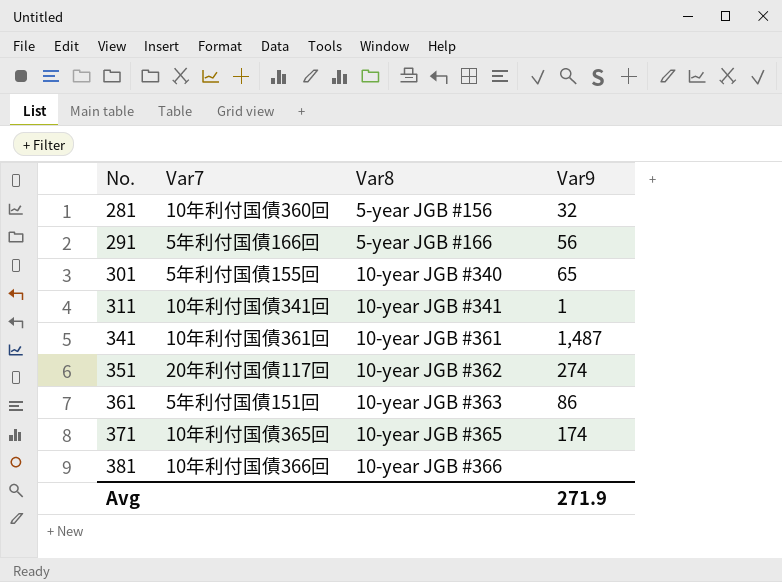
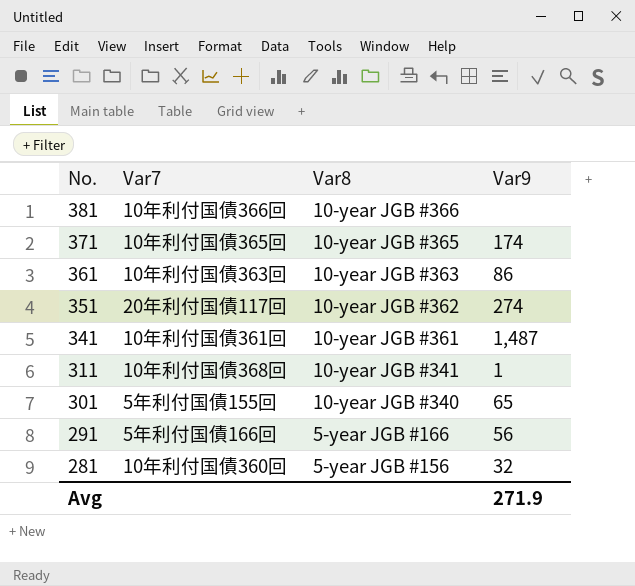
row order: No. ascending -> No. descending
361 | Var7: 5年利付国債151回 -> 10年利付国債363回
311 | Var7: 10年利付国債341回 -> 10年利付国債368回

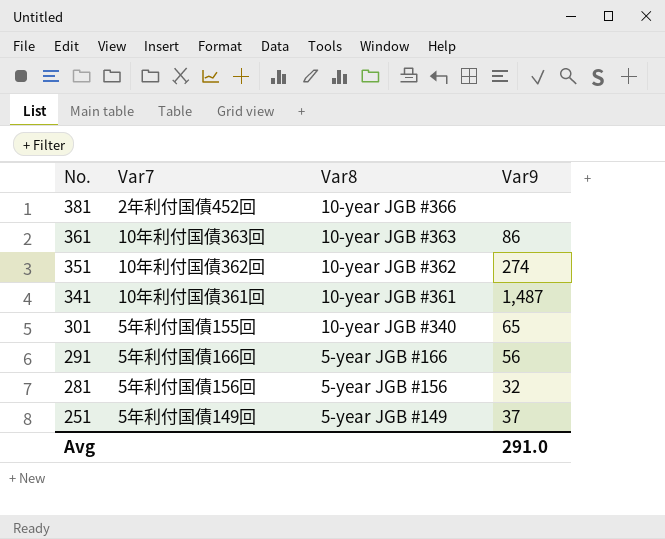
row 371: 10年利付国債365回 | 10-year JGB #365 | 174 -> none
row 311: 10年利付国債368回 | 10-year JGB #341 | 1 -> none
381 | Var7: 10年利付国債366回 -> 2年利付国債452回
351 | Var7: 20年利付国債117回 -> 10年利付国債362回
281 | Var7: 10年利付国債360回 -> 5年利付国債156回
row 251: none -> 5年利付国債149回 | 5-year JGB #149 | 37
Avg | Var9: 271.9 -> 291.0

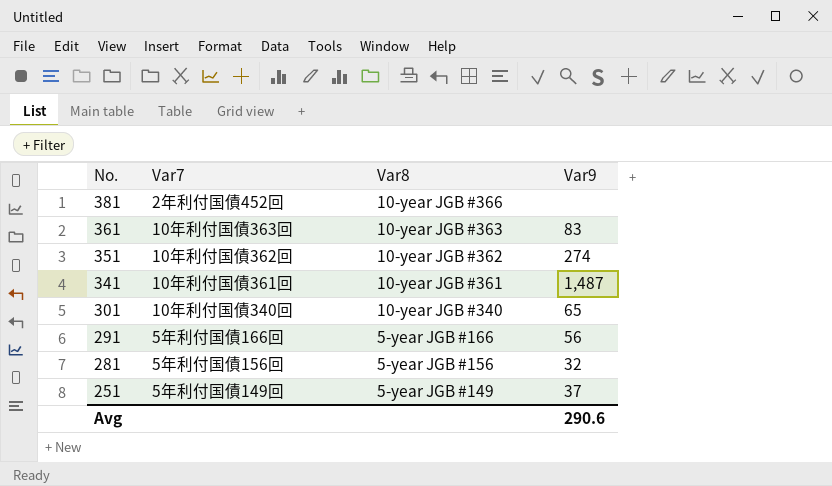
361 | Var9: 86 -> 83
301 | Var7: 5年利付国債155回 -> 10年利付国債340回
Avg | Var9: 291.0 -> 290.6

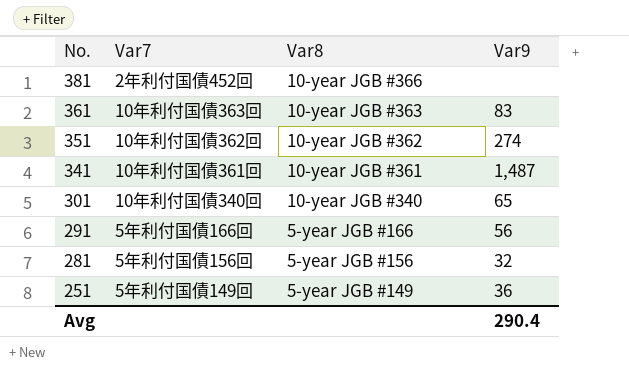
251 | Var9: 37 -> 36
Avg | Var9: 290.6 -> 290.4

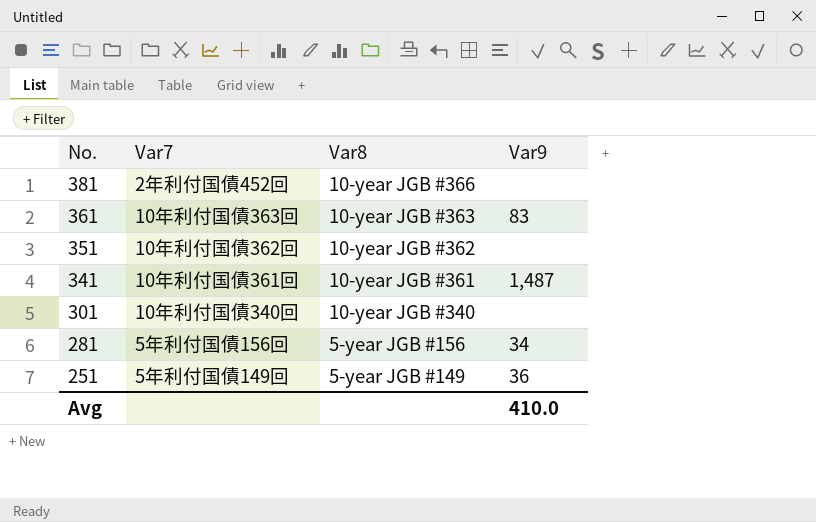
row 291: 5年利付国債166回 | 5-year JGB #166 | 56 -> none
351 | Var9: 274 -> none
301 | Var9: 65 -> none
281 | Var9: 32 -> 34
Avg | Var9: 290.4 -> 410.0

